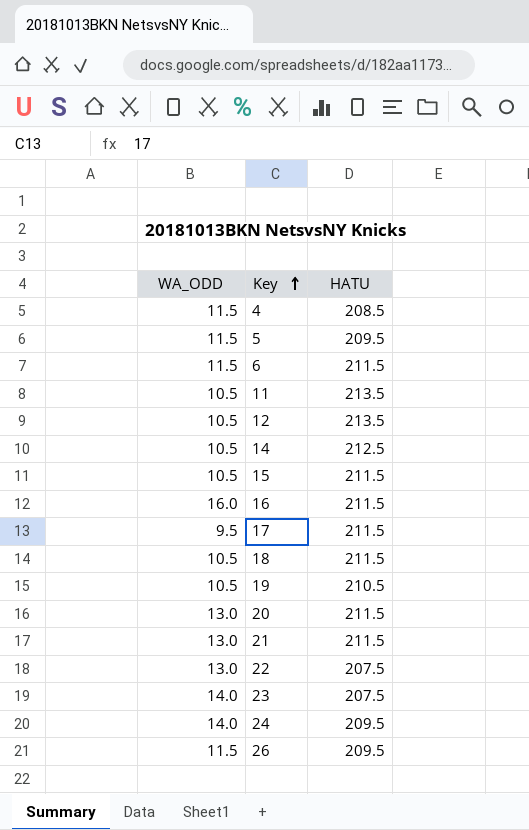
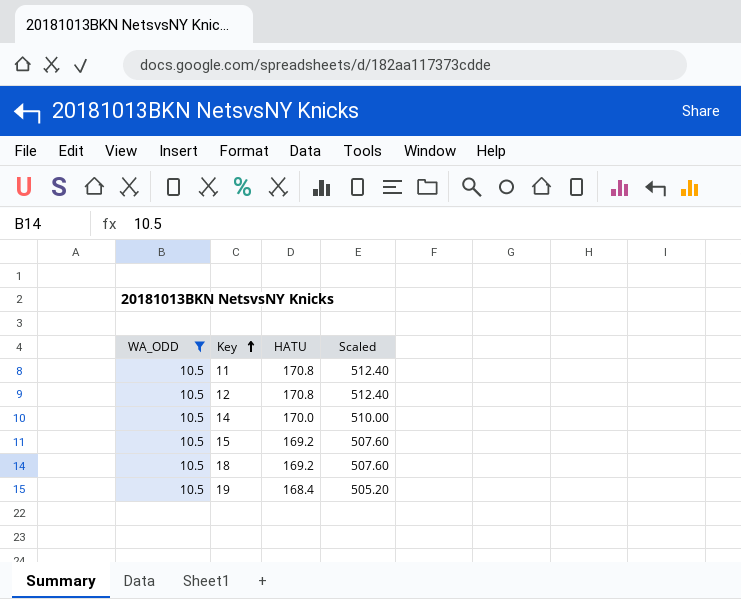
filter: none -> WA_ODD = 10.5
column Scaled | formula: none -> [HATU] * 3
11 | HATU: 213.5 -> 170.8
12 | HATU: 213.5 -> 170.8
14 | HATU: 212.5 -> 170.0
15 | HATU: 211.5 -> 169.2
18 | HATU: 211.5 -> 169.2
19 | HATU: 210.5 -> 168.4

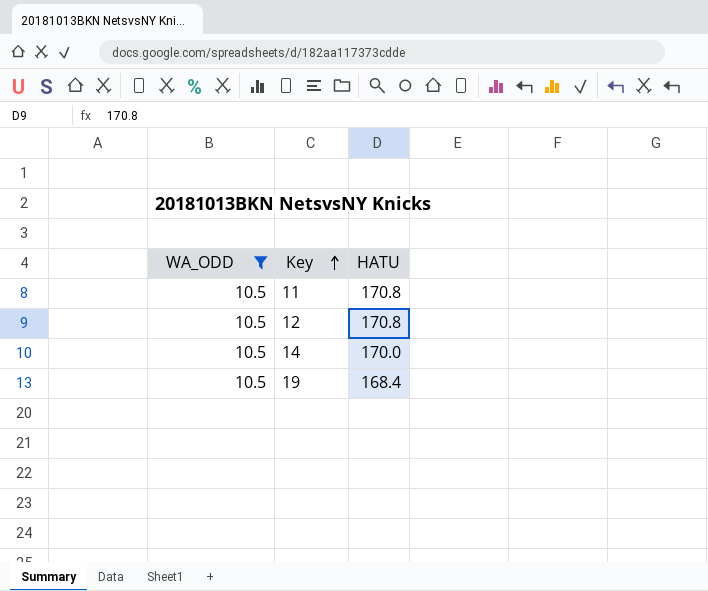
column Scaled | formula: [HATU] * 3 -> none
row 15: 10.5 | 169.2 | 507.60 -> none
row 18: 10.5 | 169.2 | 507.60 -> none

